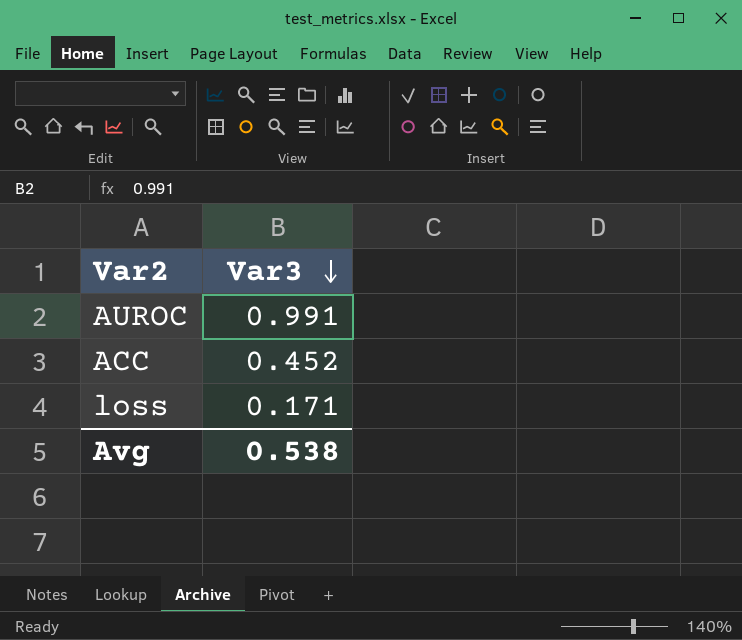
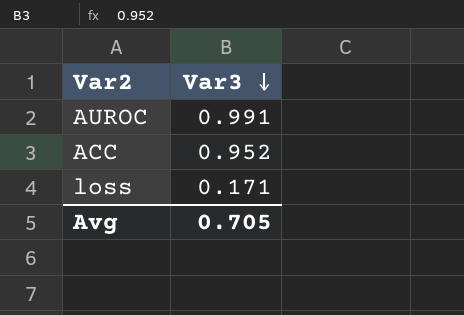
ACC | Var3: 0.452 -> 0.952
Avg | Var3: 0.538 -> 0.705

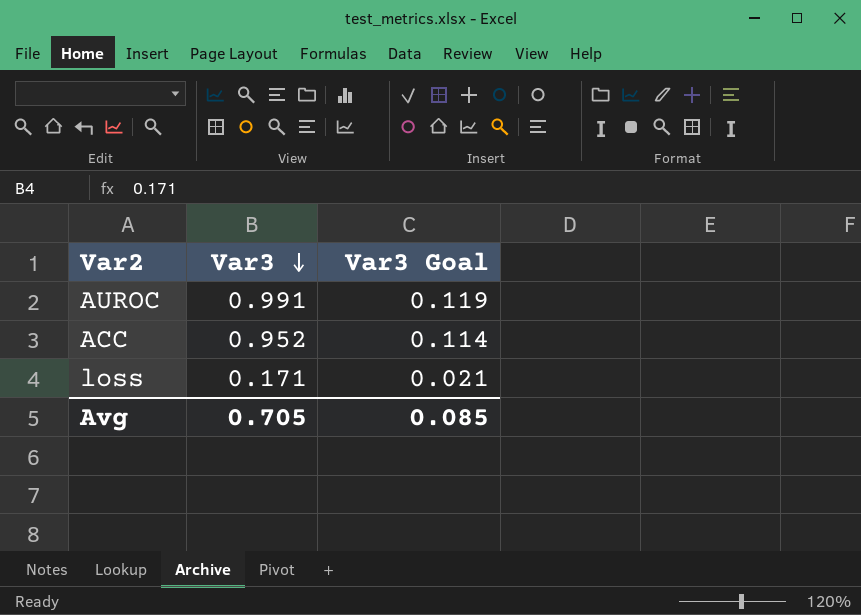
column Var3 Goal | formula: none -> [Var3] * 0.12

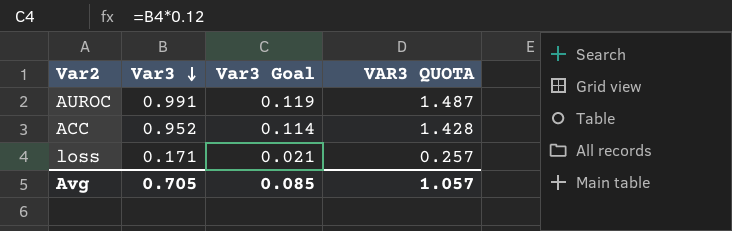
column VAR3 QUOTA | formula: none -> [Var3] * 1.5

